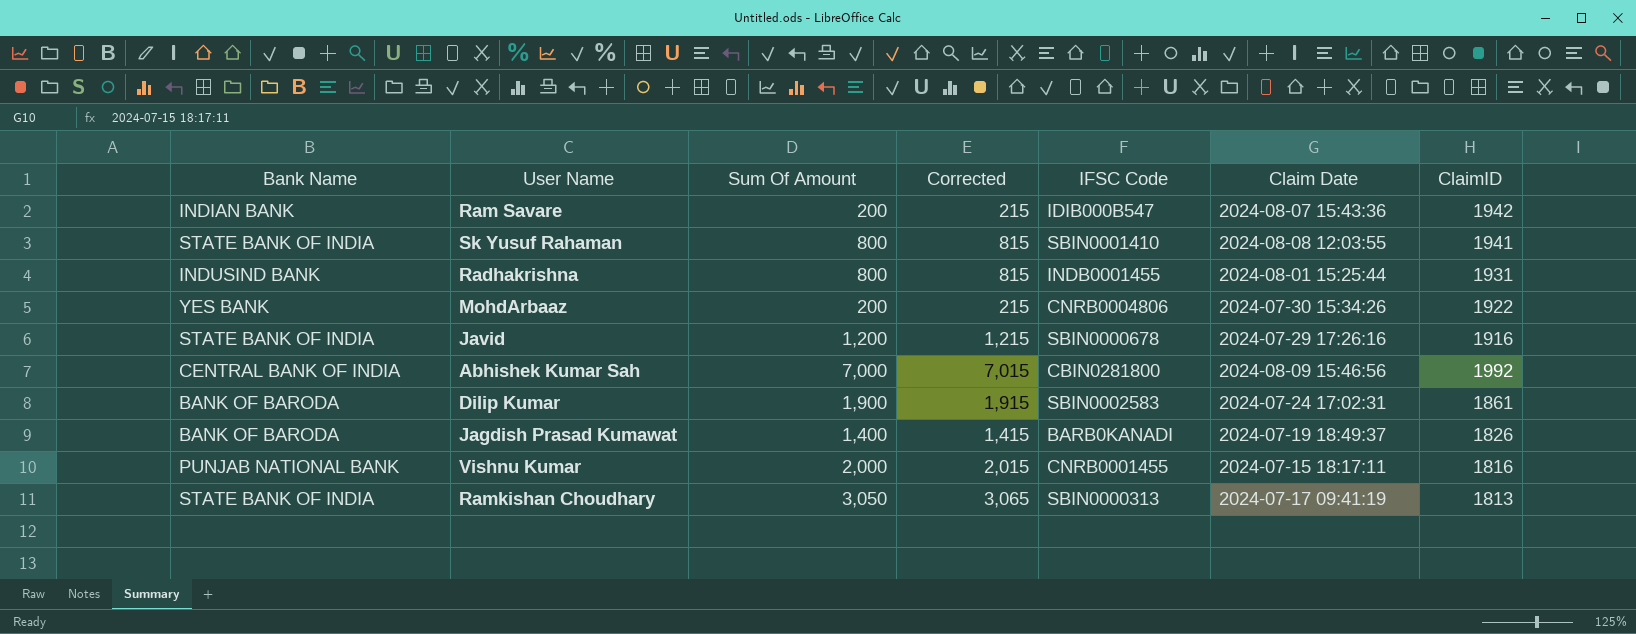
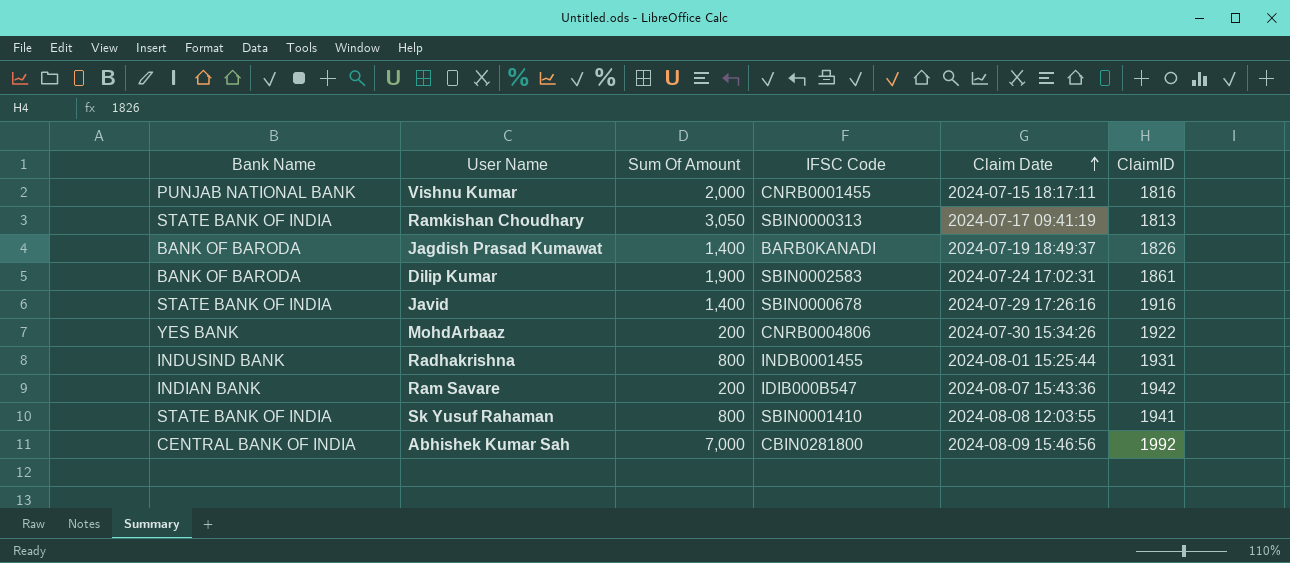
row order: none -> Claim Date ascending
column Corrected | formula: [Sum Of Amount] + 15 -> none
Javid | Sum Of Amount: 1,200 -> 1,400

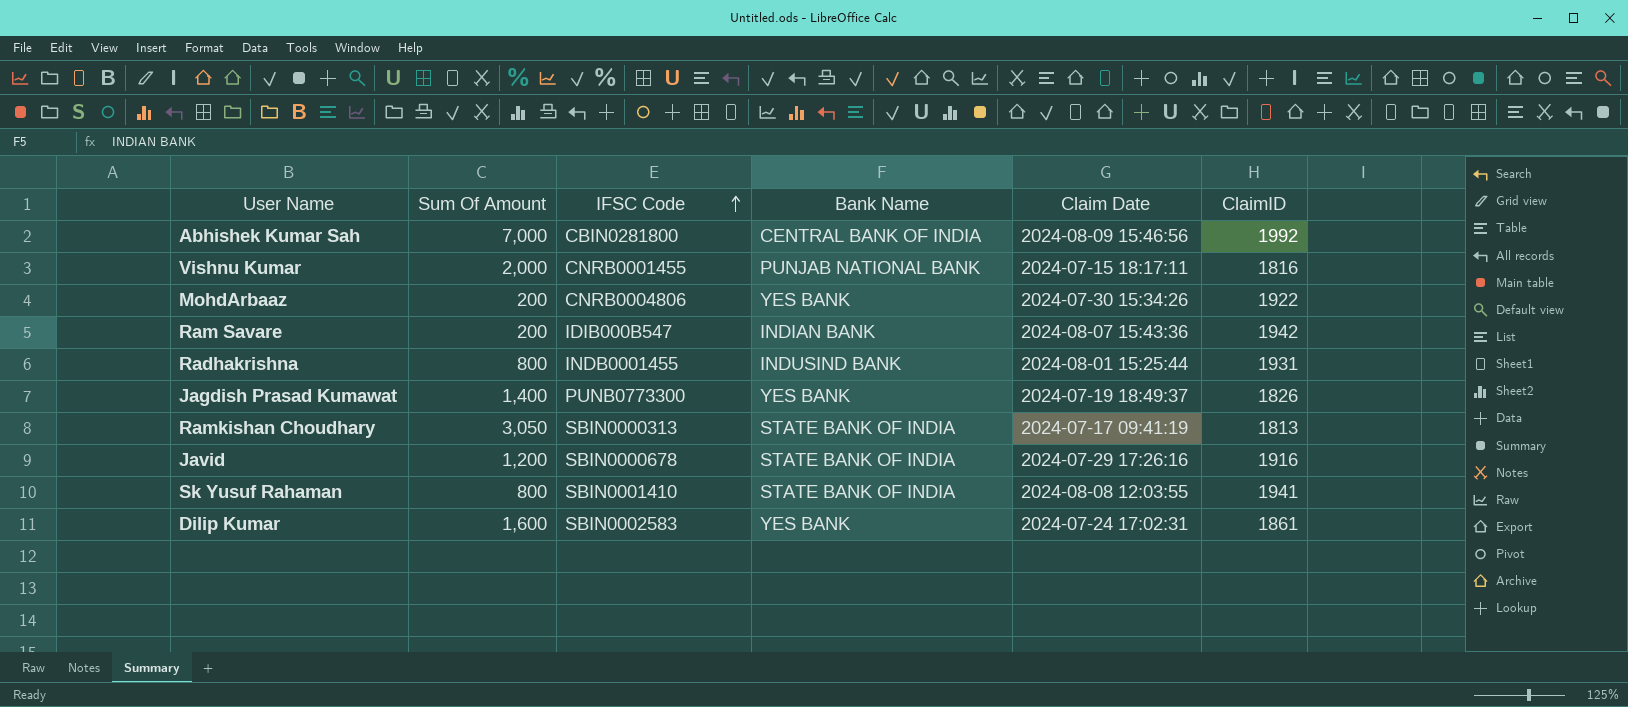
row order: Claim Date ascending -> IFSC Code ascending
column Bank Name | position: 1 -> 4
Jagdish Prasad Kumawat | IFSC Code: BARB0KANADI -> PUNB0773300
Jagdish Prasad Kumawat | Bank Name: BANK OF BARODA -> YES BANK
Javid | Sum Of Amount: 1,400 -> 1,200
Dilip Kumar | Sum Of Amount: 1,900 -> 1,600
Dilip Kumar | Bank Name: BANK OF BARODA -> YES BANK

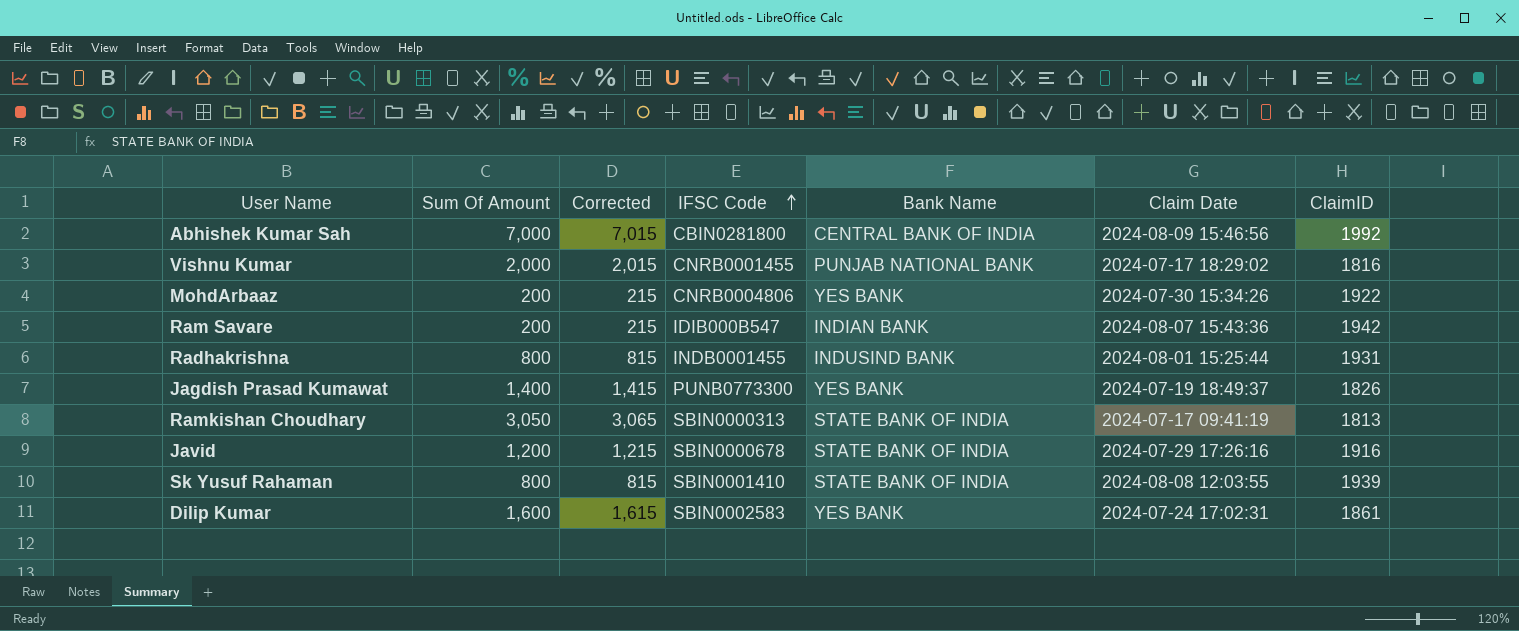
column Corrected | formula: none -> [Sum Of Amount] + 15
Vishnu Kumar | Claim Date: 2024-07-15 18:17:11 -> 2024-07-17 18:29:02
Sk Yusuf Rahaman | ClaimID: 1941 -> 1939

